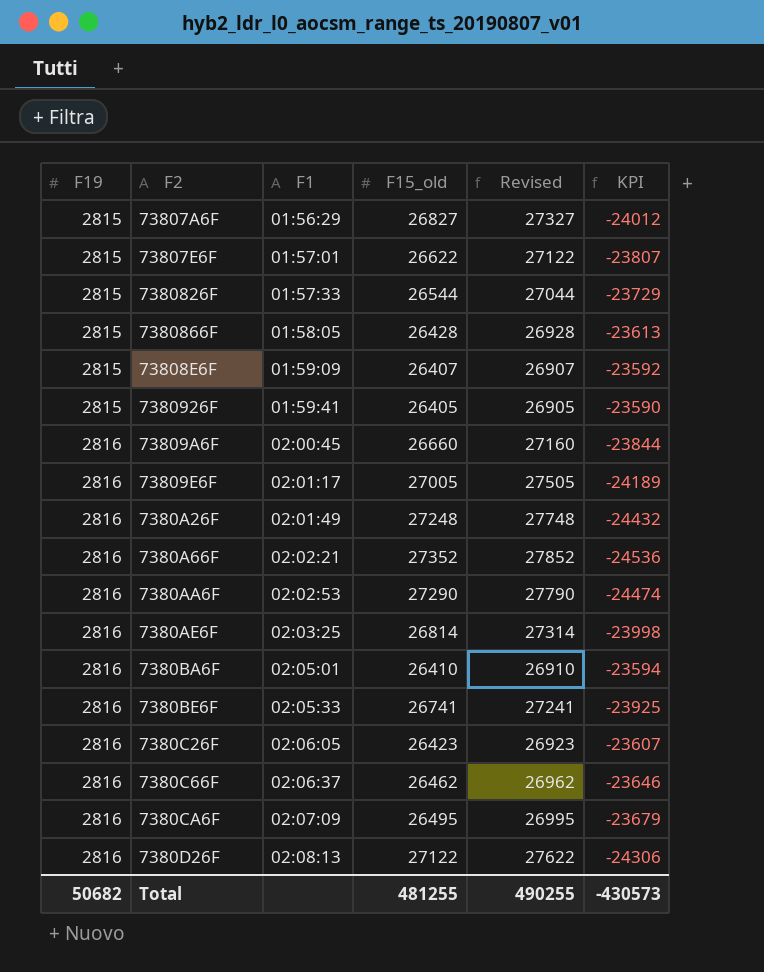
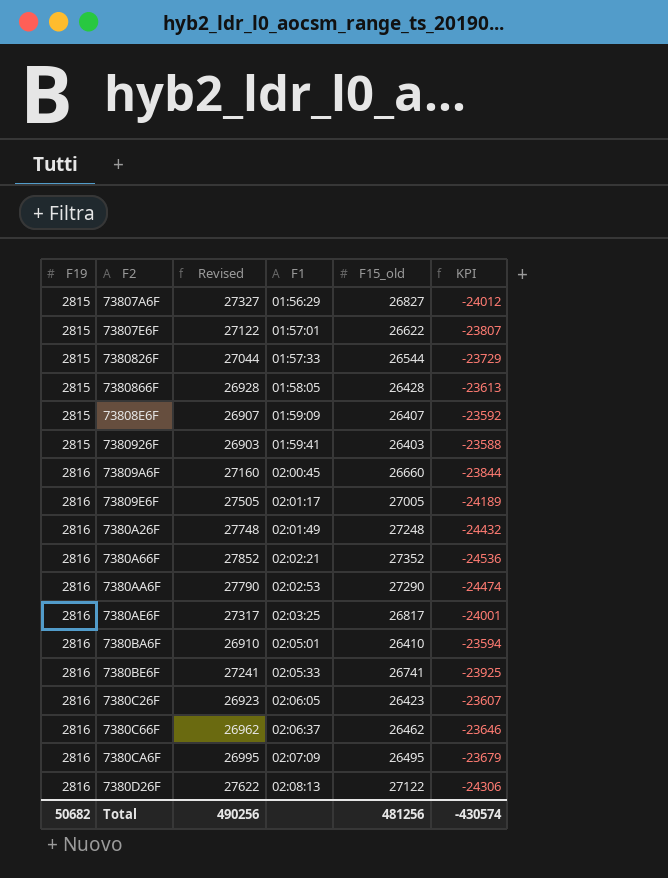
column Revised | position: 5 -> 3
7380926F | Revised: 26905 -> 26903
7380926F | F15_old: 26405 -> 26403
7380926F | KPI: -23590 -> -23588
7380AE6F | Revised: 27314 -> 27317
7380AE6F | F15_old: 26814 -> 26817
7380AE6F | KPI: -23998 -> -24001
Total | Revised: 490255 -> 490256
Total | F15_old: 481255 -> 481256
Total | KPI: -430573 -> -430574

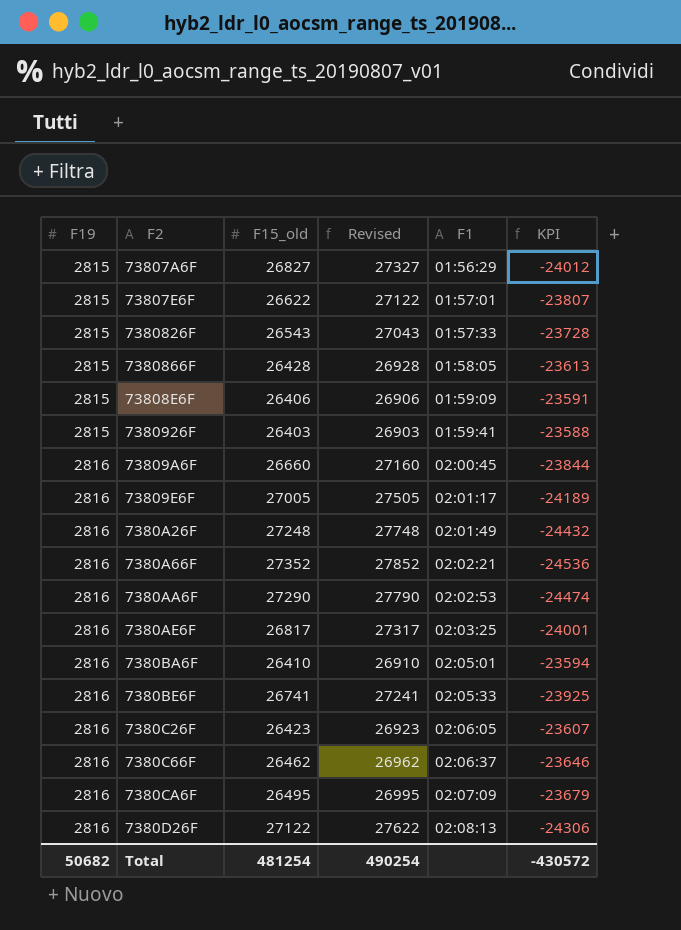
column F15_old | position: 5 -> 3
7380826F | F15_old: 26544 -> 26543
7380826F | Revised: 27044 -> 27043
7380826F | KPI: -23729 -> -23728
73808E6F | F15_old: 26407 -> 26406
73808E6F | Revised: 26907 -> 26906
73808E6F | KPI: -23592 -> -23591
Total | F15_old: 481256 -> 481254
Total | Revised: 490256 -> 490254
Total | KPI: -430574 -> -430572

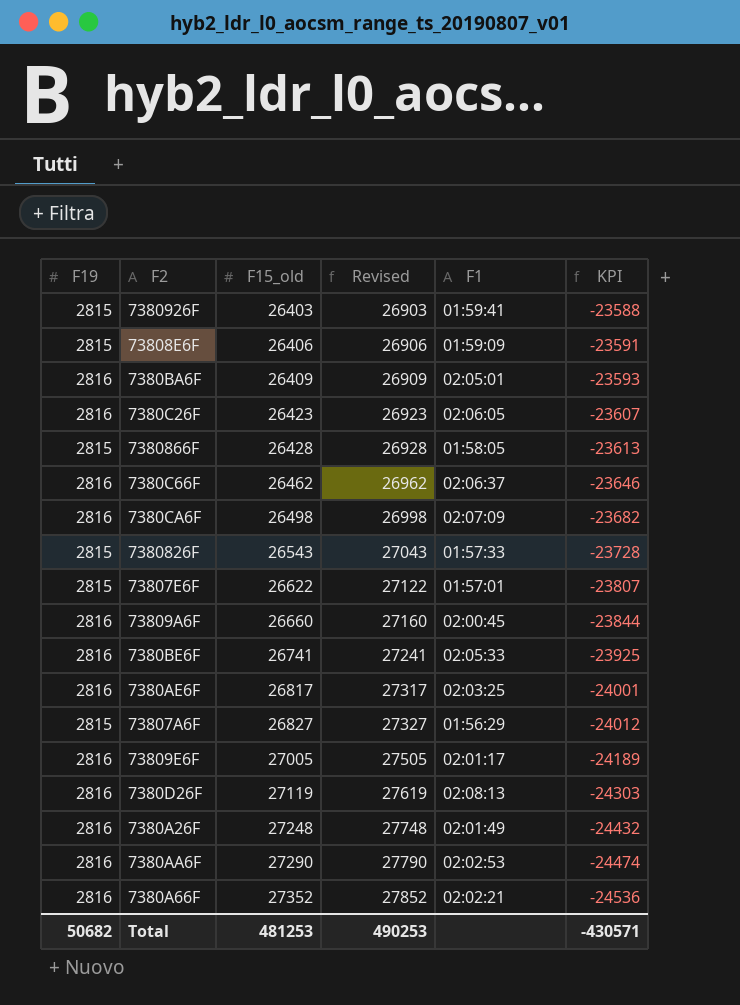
row order: F19 ascending -> F15_old ascending
7380BA6F | F15_old: 26410 -> 26409
7380BA6F | Revised: 26910 -> 26909
7380BA6F | KPI: -23594 -> -23593
7380CA6F | F15_old: 26495 -> 26498
7380CA6F | Revised: 26995 -> 26998
7380CA6F | KPI: -23679 -> -23682
7380D26F | F15_old: 27122 -> 27119
7380D26F | Revised: 27622 -> 27619
7380D26F | KPI: -24306 -> -24303
Total | F15_old: 481254 -> 481253
Total | Revised: 490254 -> 490253
Total | KPI: -430572 -> -430571

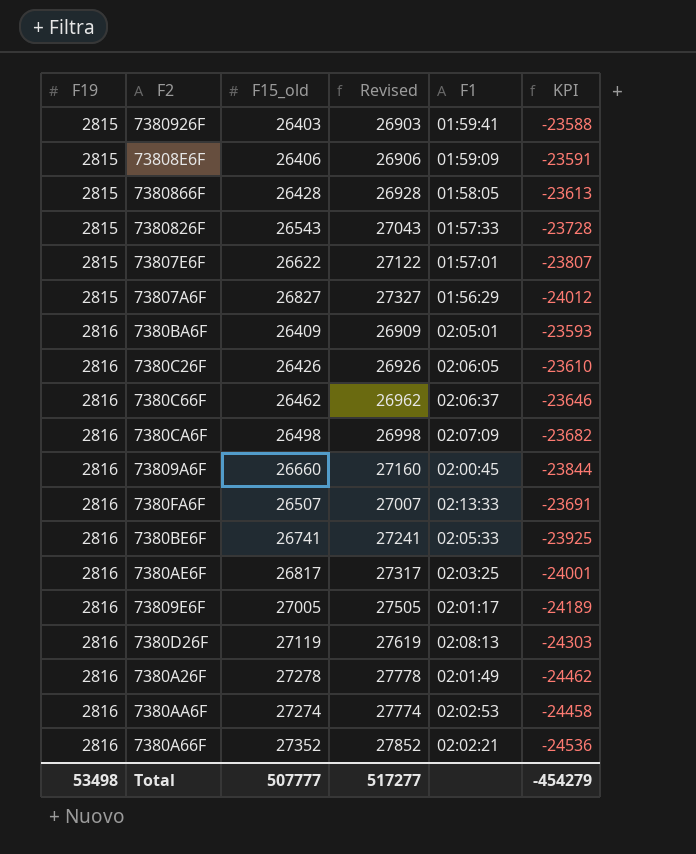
row order: F15_old ascending -> F19 ascending
7380C26F | F15_old: 26423 -> 26426
7380C26F | Revised: 26923 -> 26926
7380C26F | KPI: -23607 -> -23610
row 7380FA6F: none -> 2816 | 26507 | 27007 | 02:13:33 | -23691
7380A26F | F15_old: 27248 -> 27278
7380A26F | Revised: 27748 -> 27778
7380A26F | KPI: -24432 -> -24462
7380AA6F | F15_old: 27290 -> 27274
7380AA6F | Revised: 27790 -> 27774
7380AA6F | KPI: -24474 -> -24458
Total | F19: 50682 -> 53498
Total | F15_old: 481253 -> 507777
Total | Revised: 490253 -> 517277
Total | KPI: -430571 -> -454279

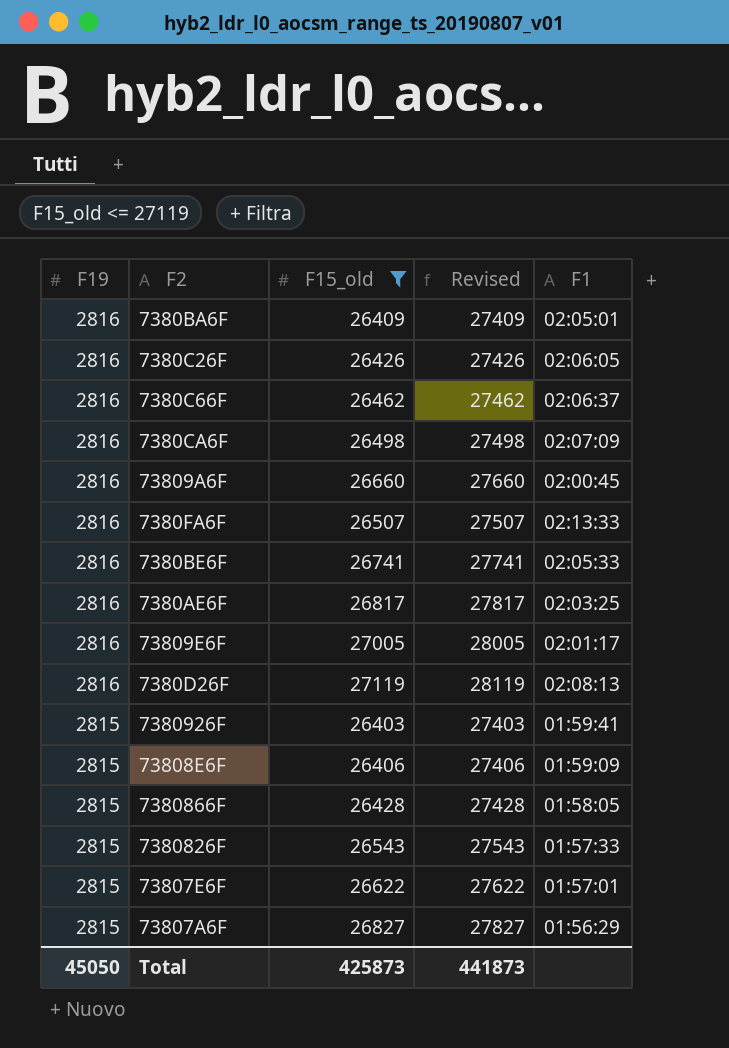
filter: none -> F15_old <= 27119
row order: F19 ascending -> F19 descending
column KPI | formula: [F19] - [F15_old] -> none
column Revised | formula: [F15_old] + 500 -> [F15_old] + 1000
Total | F19: 53498 -> 45050
Total | F15_old: 507777 -> 425873
Total | Revised: 517277 -> 441873

